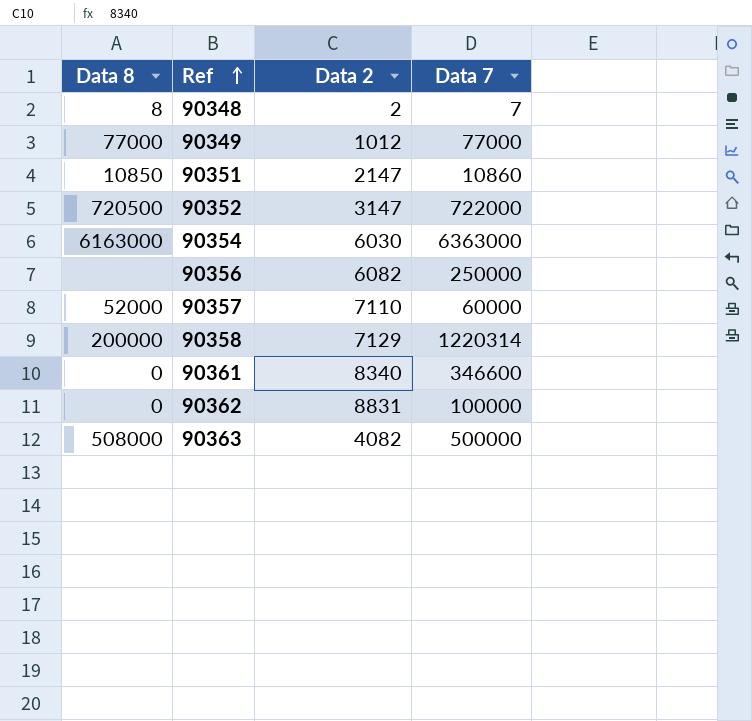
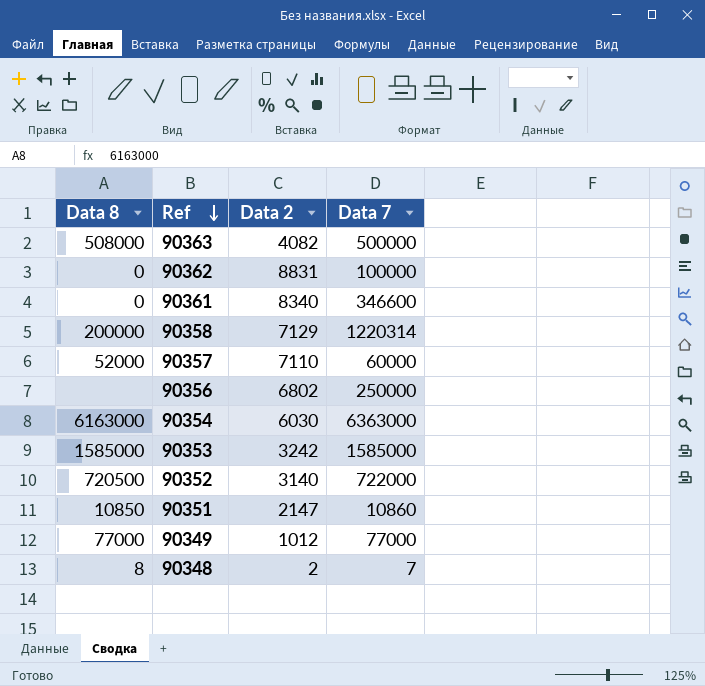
row order: Ref ascending -> Ref descending
90356 | Data 2: 6082 -> 6802
row 90353: none -> 1585000 | 3242 | 1585000
90352 | Data 2: 3147 -> 3140

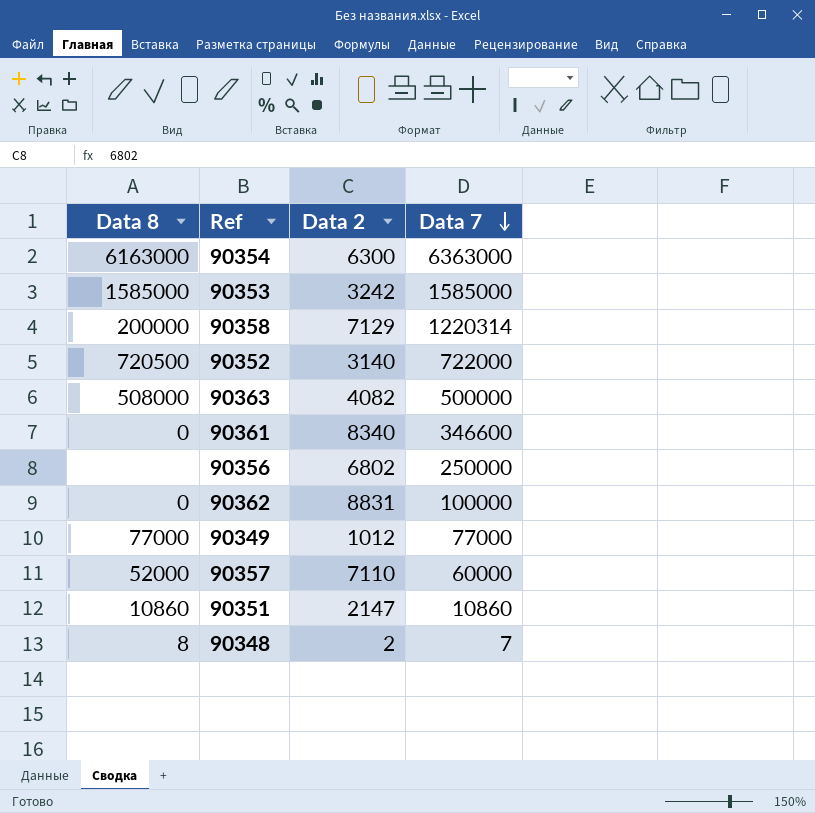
row order: Ref descending -> Data 7 descending
90354 | Data 2: 6030 -> 6300
90351 | Data 8: 10850 -> 10860

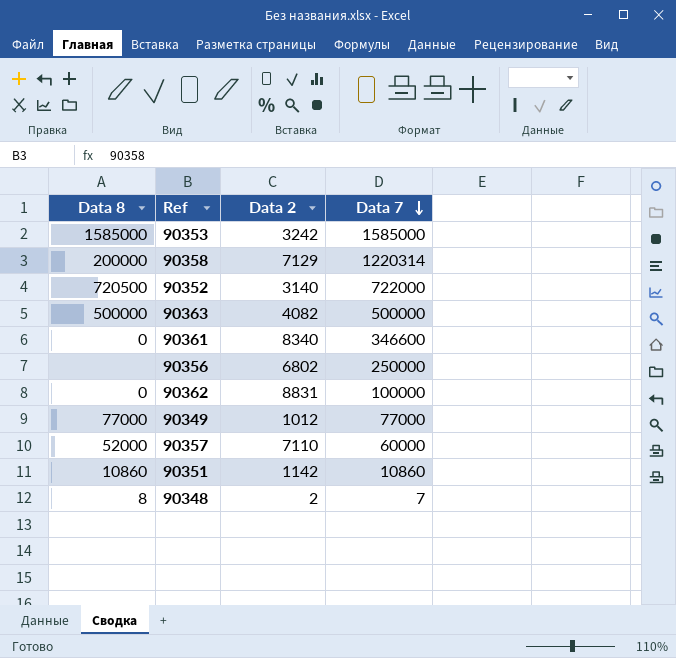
row 90354: 6163000 | 6300 | 6363000 -> none
90363 | Data 8: 508000 -> 500000
90351 | Data 2: 2147 -> 1142

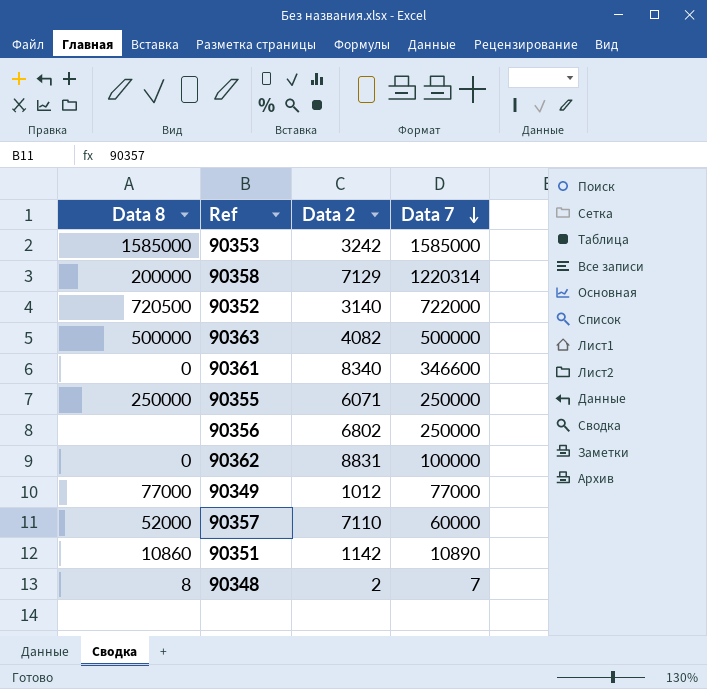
row 90355: none -> 250000 | 6071 | 250000
90351 | Data 7: 10860 -> 10890

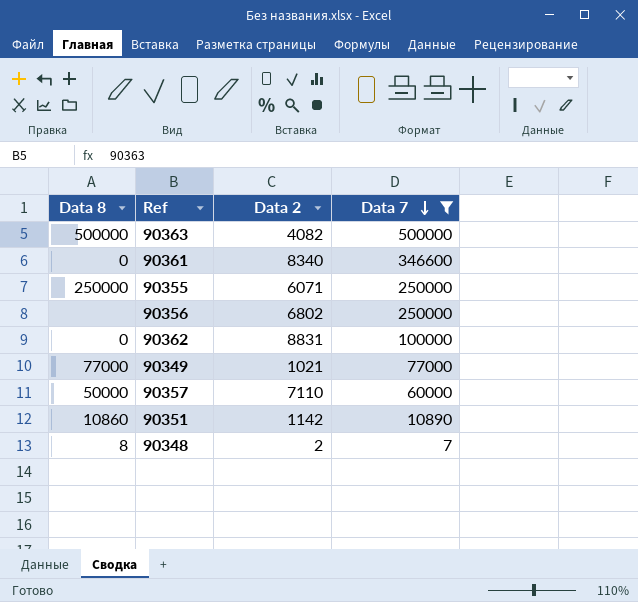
filter: none -> Data 7 <= 500000
90349 | Data 2: 1012 -> 1021
90357 | Data 8: 52000 -> 50000

